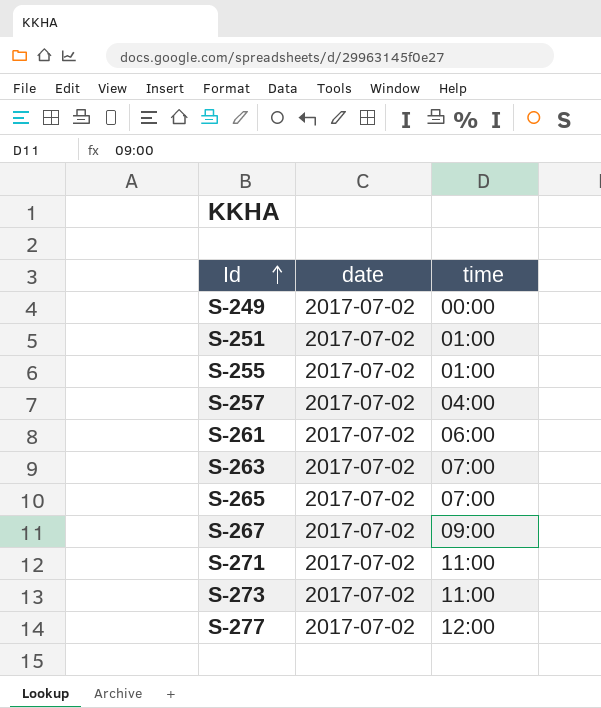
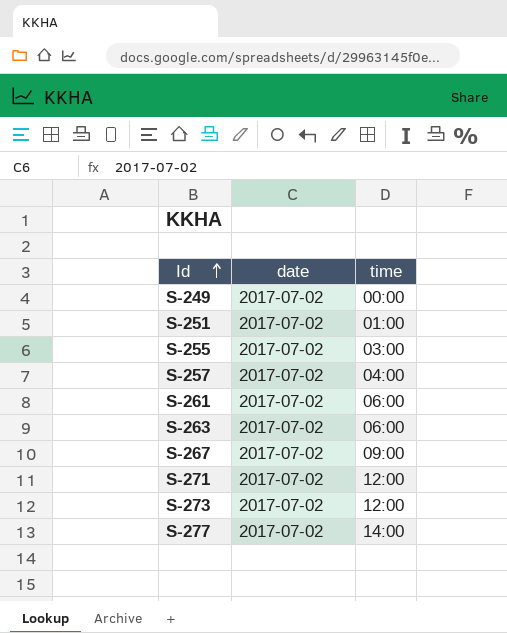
row S-265: 2017-07-02 | 07:00 -> none
S-255 | time: 01:00 -> 03:00
S-263 | time: 07:00 -> 06:00
S-271 | time: 11:00 -> 12:00
S-273 | time: 11:00 -> 12:00
S-277 | time: 12:00 -> 14:00

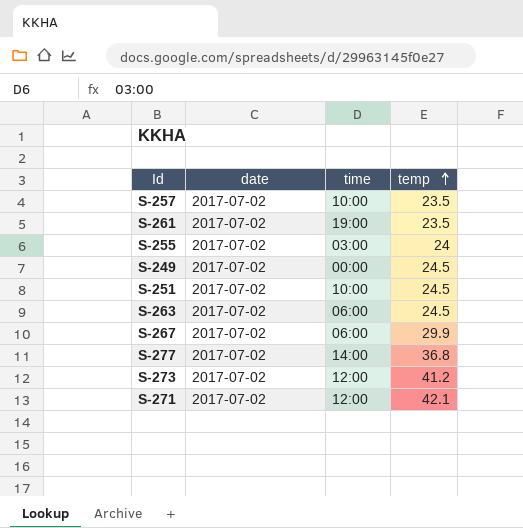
row order: Id ascending -> temp ascending
column temp | position: none -> 4
S-257 | time: 04:00 -> 10:00
S-261 | time: 06:00 -> 19:00
S-251 | time: 01:00 -> 10:00
S-267 | time: 09:00 -> 06:00

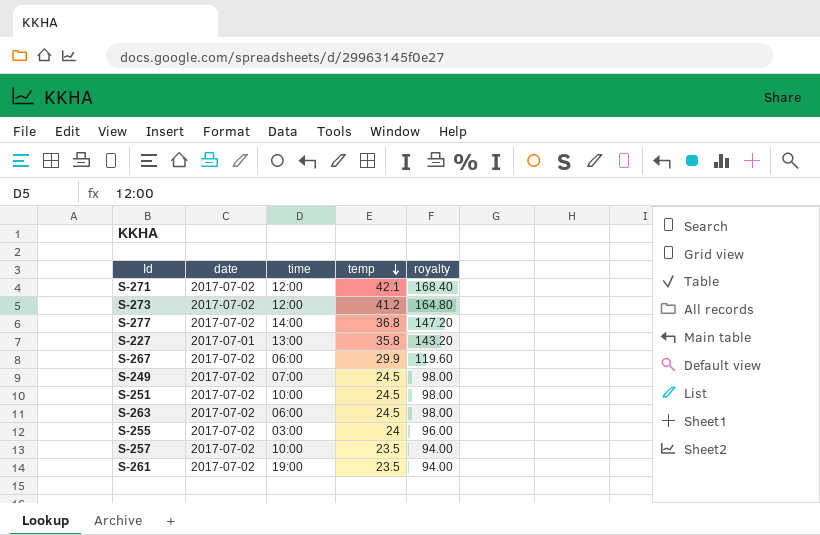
row order: temp ascending -> temp descending
column royalty | formula: none -> [temp] * 4
row S-227: none -> 2017-07-01 | 13:00 | 35.8 | 143.20
S-249 | time: 00:00 -> 07:00

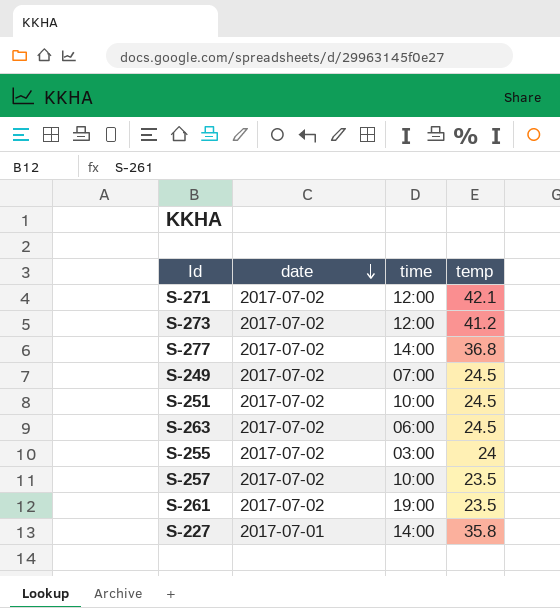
row order: temp descending -> date descending
column royalty | formula: [temp] * 4 -> none
row S-267: 2017-07-02 | 06:00 | 29.9 | 119.60 -> none
S-227 | time: 13:00 -> 14:00

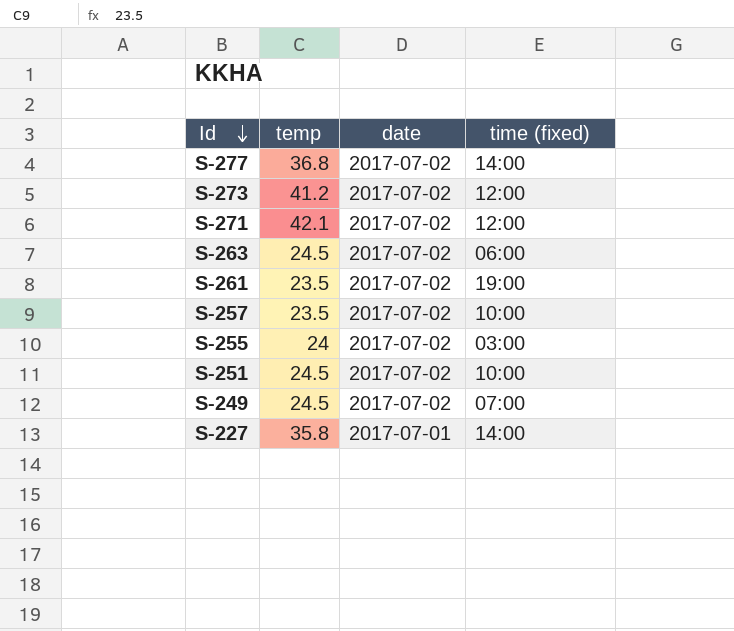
row order: date descending -> Id descending
column temp | position: 4 -> 2
column name: time -> time (fixed)

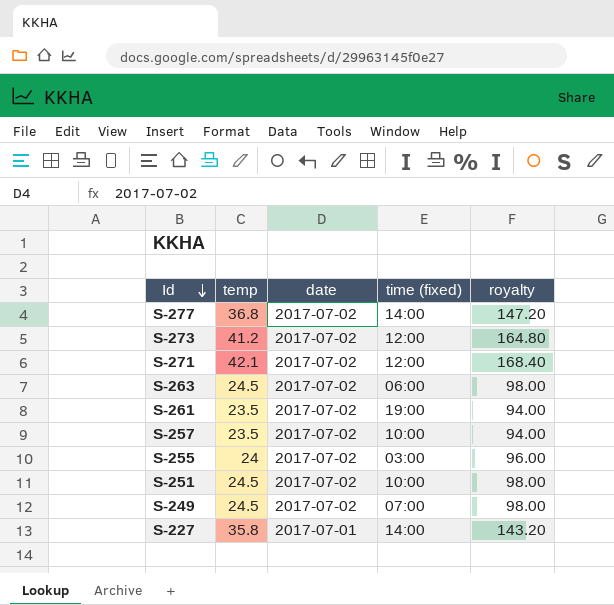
column royalty | formula: none -> [temp] * 4

